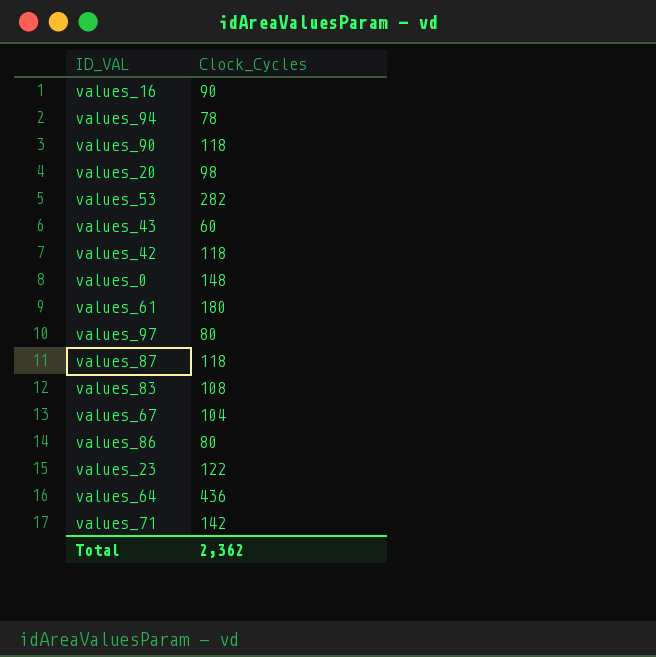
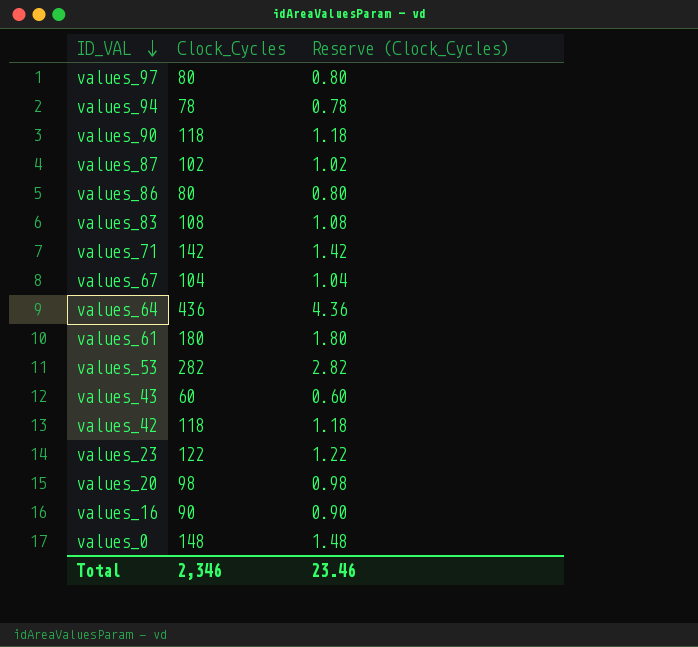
row order: none -> ID_VAL descending
column Reserve (Clock_Cycles) | formula: none -> [Clock_Cycles] * 0.01
values_87 | Clock_Cycles: 118 -> 102
Total | Clock_Cycles: 2,362 -> 2,346

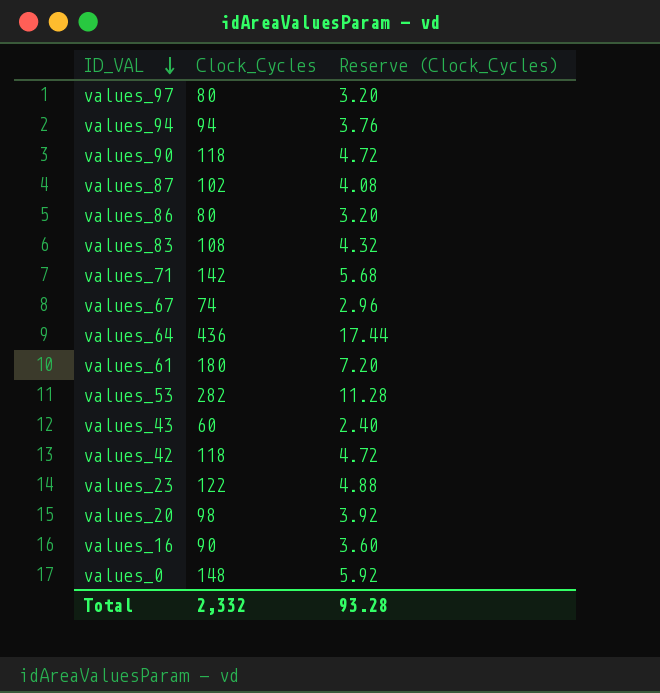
column Reserve (Clock_Cycles) | formula: [Clock_Cycles] * 0.01 -> [Clock_Cycles] * 0.04
values_94 | Clock_Cycles: 78 -> 94
values_67 | Clock_Cycles: 104 -> 74
Total | Clock_Cycles: 2,346 -> 2,332
Total | Reserve (Clock_Cycles): 23.46 -> 93.28

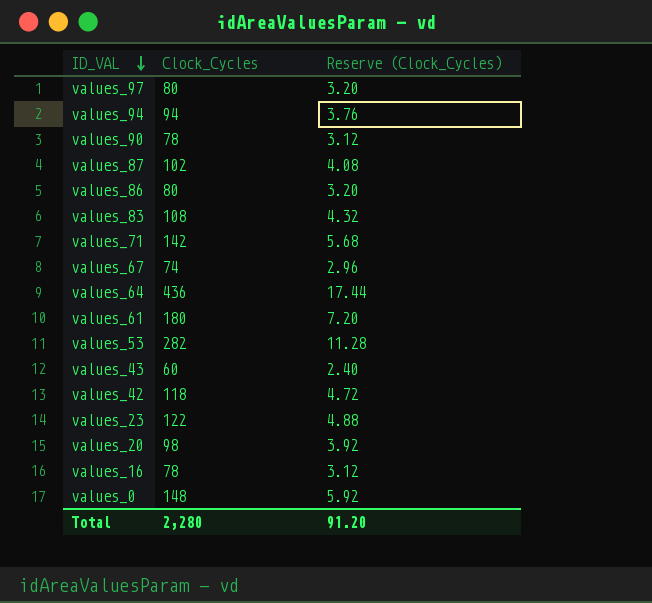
values_90 | Clock_Cycles: 118 -> 78
values_90 | Reserve (Clock_Cycles): 4.72 -> 3.12
values_16 | Clock_Cycles: 90 -> 78
values_16 | Reserve (Clock_Cycles): 3.60 -> 3.12
Total | Clock_Cycles: 2,332 -> 2,280
Total | Reserve (Clock_Cycles): 93.28 -> 91.20

